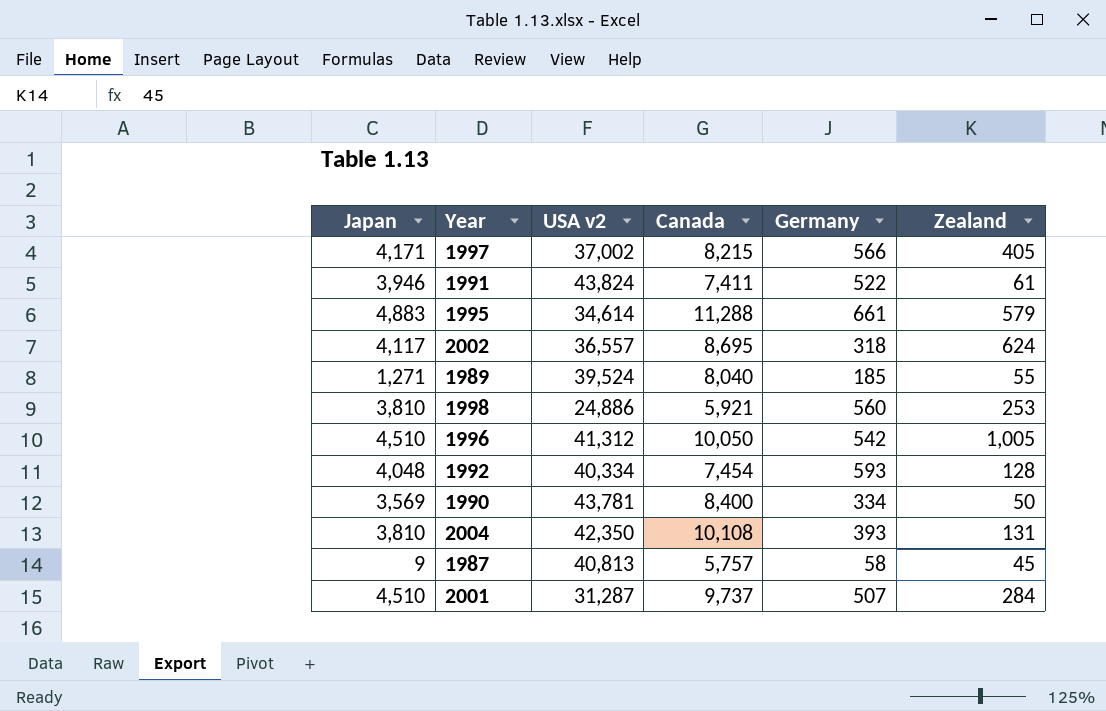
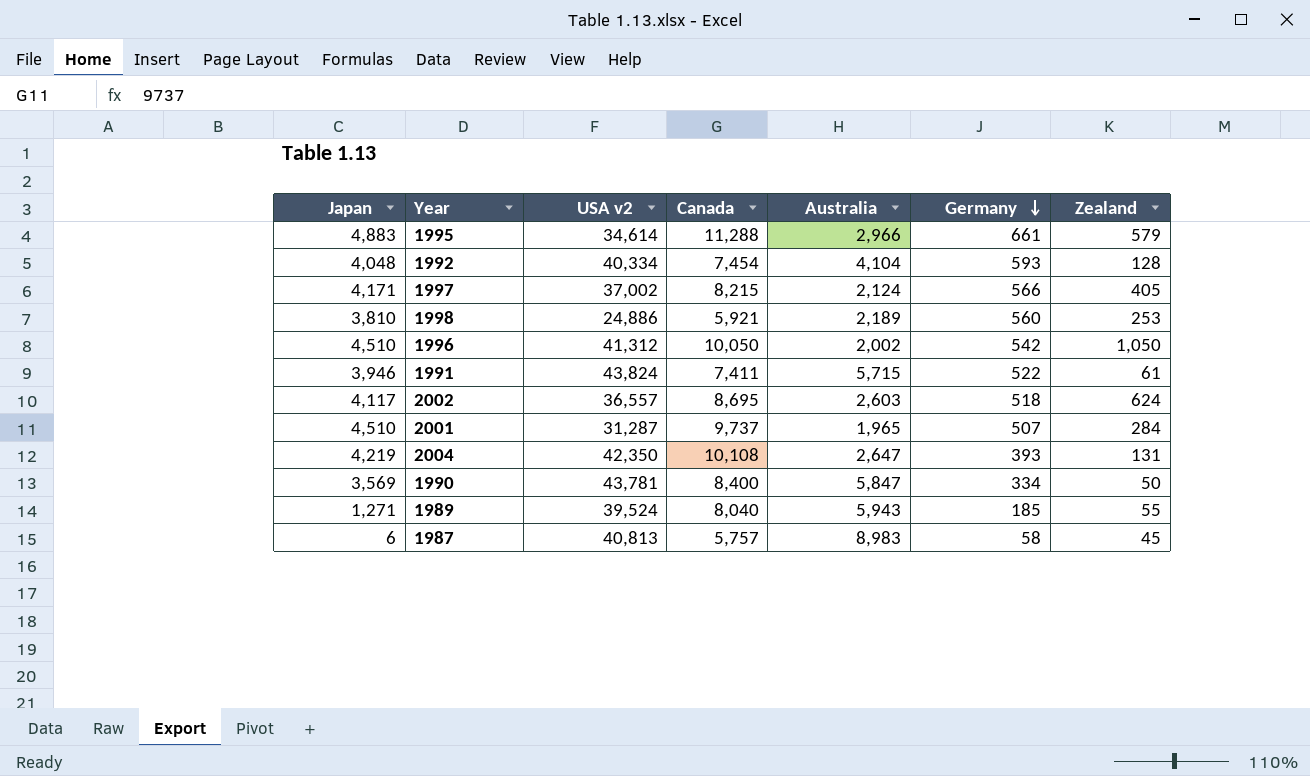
row order: none -> Germany descending
column Australia | position: none -> 5
1996 | Zealand: 1,005 -> 1,050
2002 | Germany: 318 -> 518
2004 | Japan: 3,810 -> 4,219
1987 | Japan: 9 -> 6

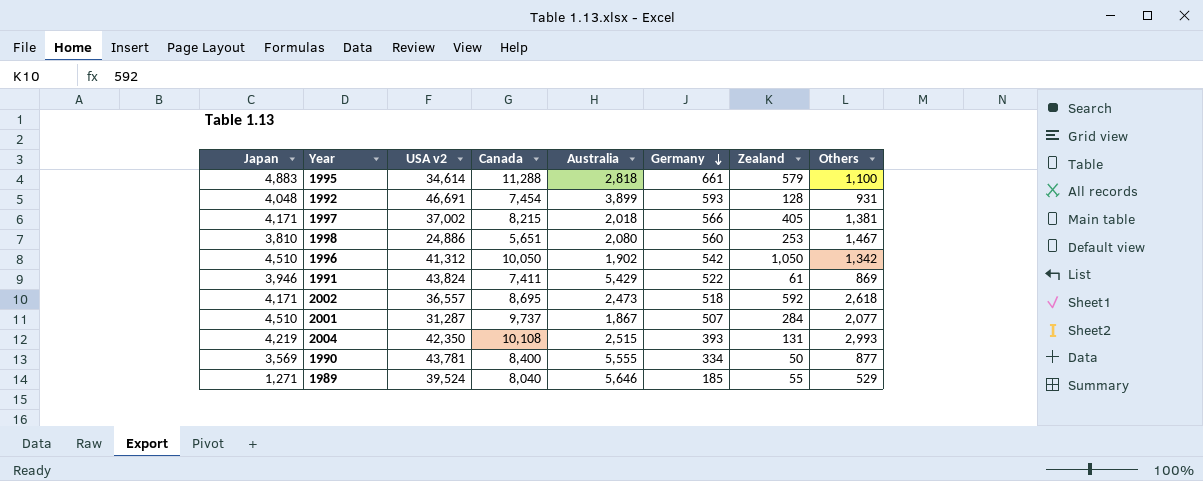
column Others | position: none -> 8
row 1987: 6 | 40,813 | 5,757 | 8,983 | 58 | 45 -> none
1995 | Australia: 2,966 -> 2,818
1992 | USA v2: 40,334 -> 46,691
1992 | Australia: 4,104 -> 3,899
1997 | Australia: 2,124 -> 2,018
1998 | Canada: 5,921 -> 5,651
1998 | Australia: 2,189 -> 2,080
1996 | Australia: 2,002 -> 1,902
1991 | Australia: 5,715 -> 5,429
2002 | Japan: 4,117 -> 4,171
2002 | Australia: 2,603 -> 2,473
2002 | Zealand: 624 -> 592
2001 | Australia: 1,965 -> 1,867
2004 | Australia: 2,647 -> 2,515
1990 | Australia: 5,847 -> 5,555
1989 | Australia: 5,943 -> 5,646

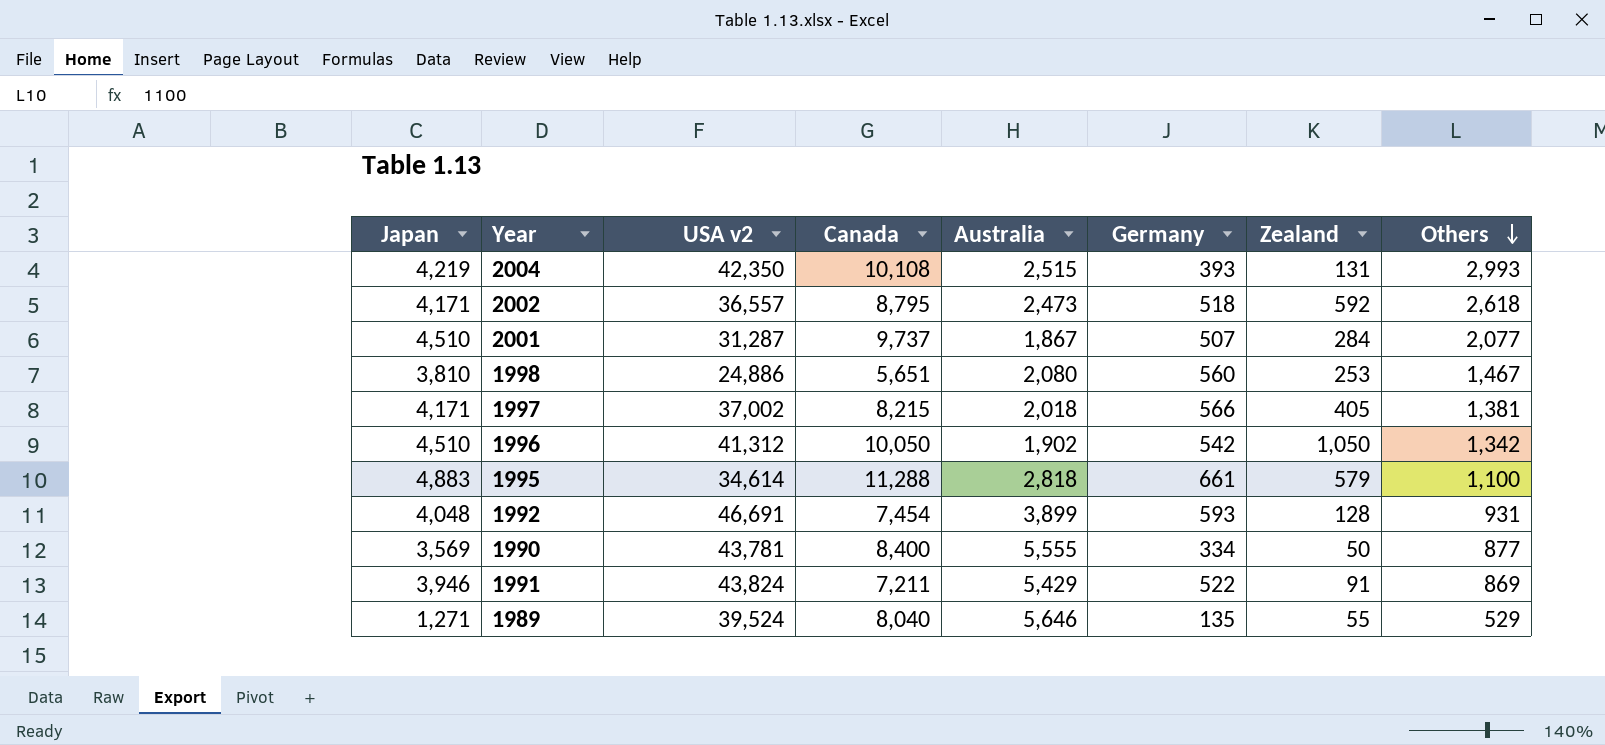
row order: Germany descending -> Others descending
2002 | Canada: 8,695 -> 8,795
1991 | Canada: 7,411 -> 7,211
1991 | Zealand: 61 -> 91
1989 | Germany: 185 -> 135

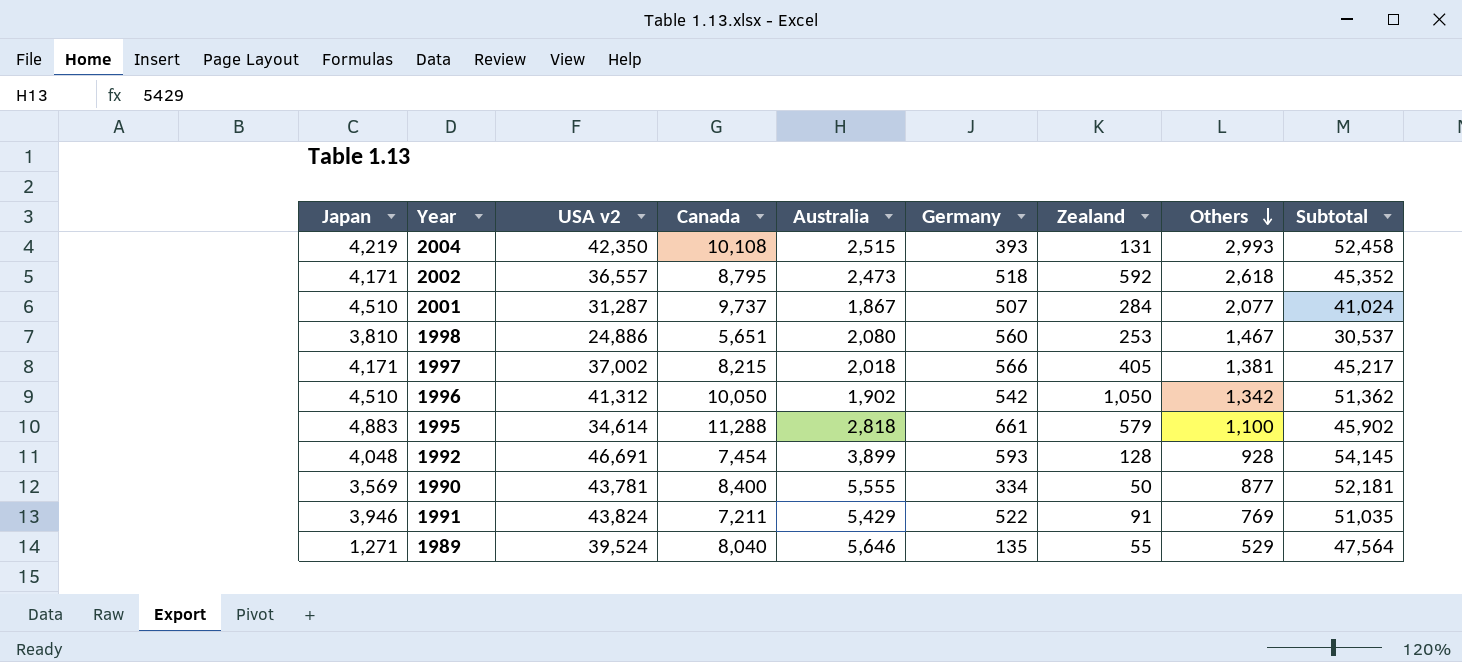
column Subtotal | formula: none -> [USA v2] + [Canada]
1992 | Others: 931 -> 928
1991 | Others: 869 -> 769

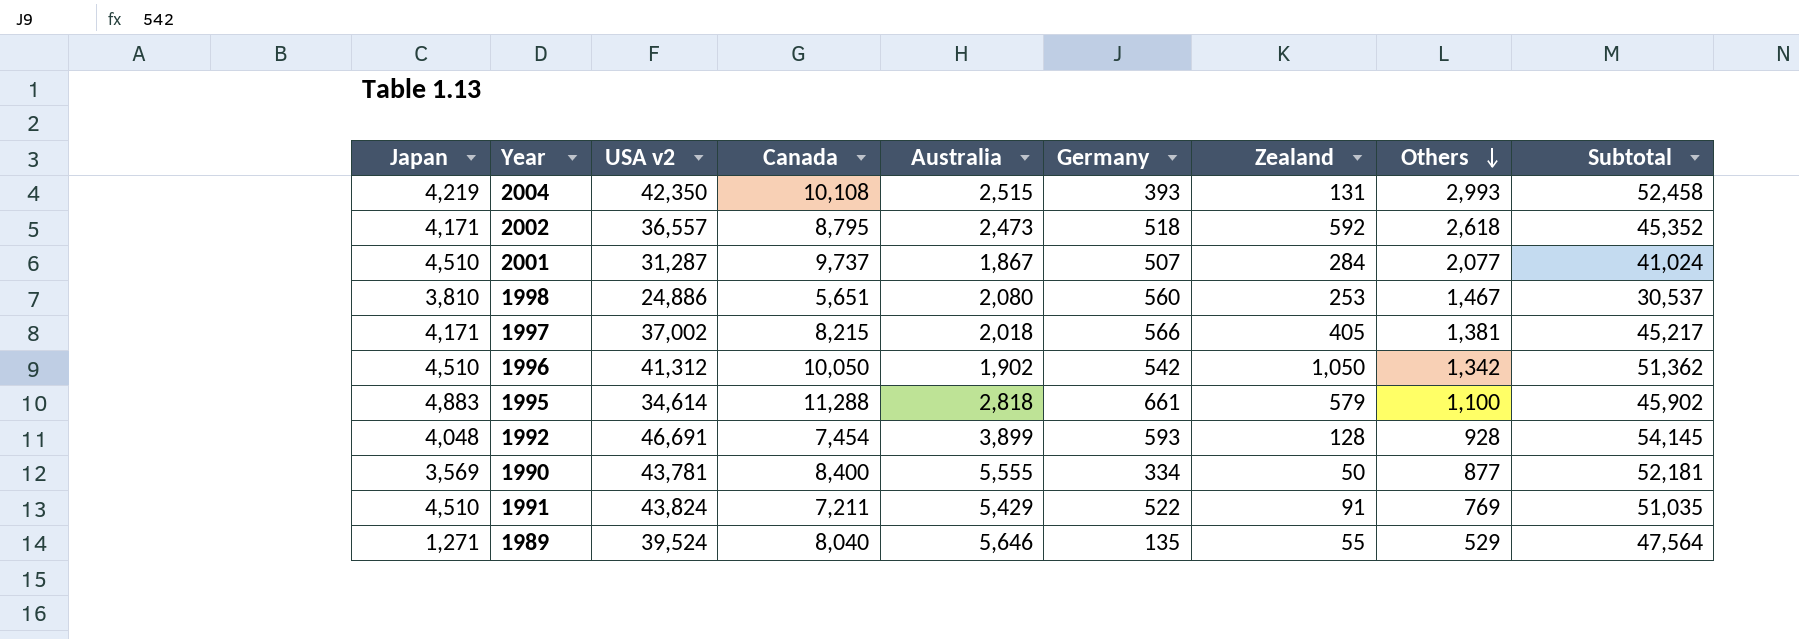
1991 | Japan: 3,946 -> 4,510

